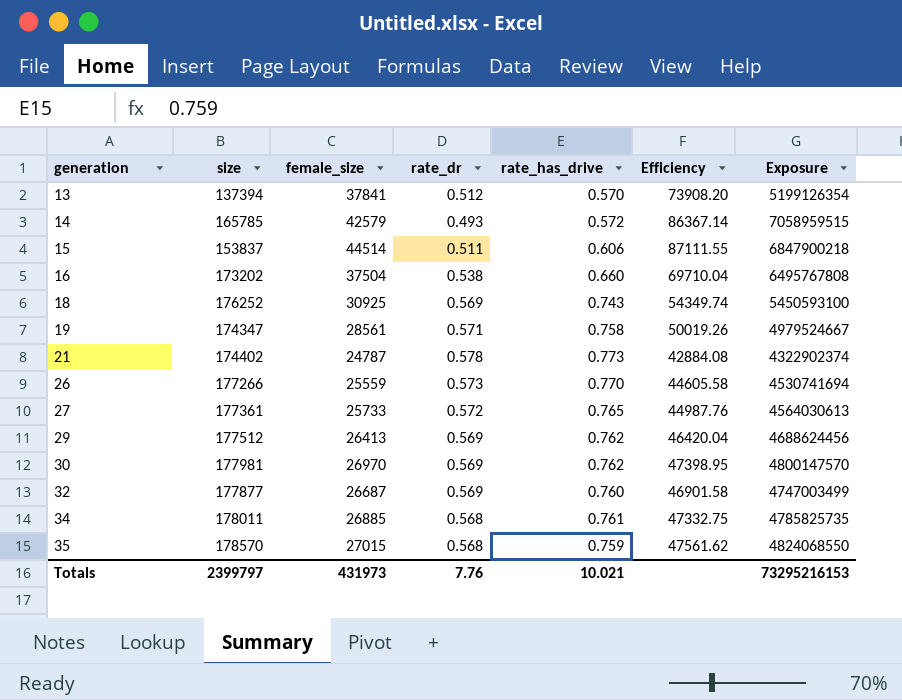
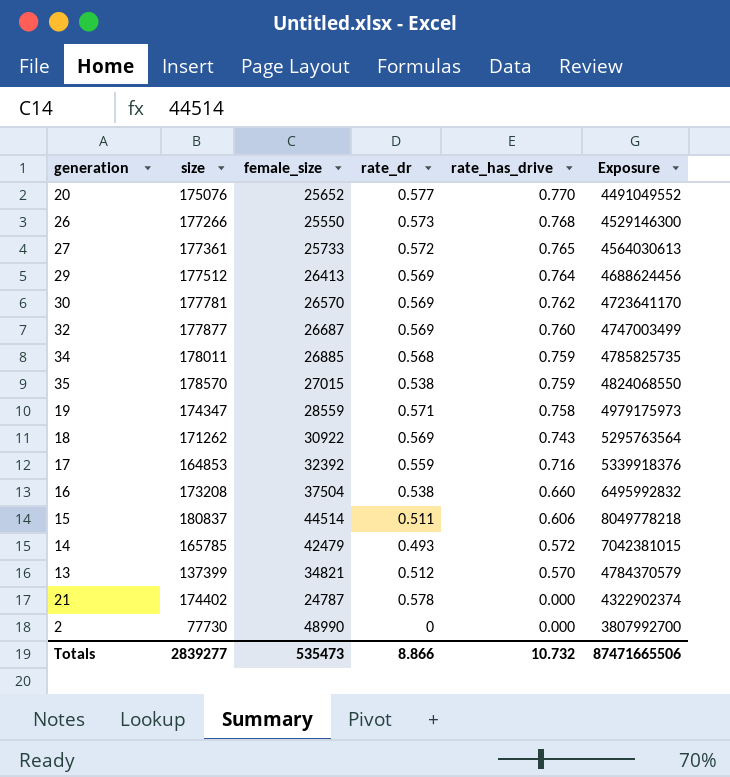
row order: generation ascending -> rate_has_drive descending
column Efficiency | formula: [female_size] / [rate_dr] -> none
row 20: none -> 175076 | 25652 | 0.577 | 0.770 | 4491049552
26 | female_size: 25559 -> 25550
26 | rate_has_drive: 0.770 -> 0.768
26 | Exposure: 4530741694 -> 4529146300
29 | rate_has_drive: 0.762 -> 0.764
30 | size: 177981 -> 177781
30 | female_size: 26970 -> 26570
30 | Exposure: 4800147570 -> 4723641170
34 | rate_has_drive: 0.761 -> 0.759
35 | rate_dr: 0.568 -> 0.538
19 | female_size: 28561 -> 28559
19 | Exposure: 4979524667 -> 4979175973
18 | size: 176252 -> 171262
18 | female_size: 30925 -> 30922
18 | Exposure: 5450593100 -> 5295763564
row 17: none -> 164853 | 32392 | 0.559 | 0.716 | 5339918376
16 | size: 173202 -> 173208
16 | Exposure: 6495767808 -> 6495992832
15 | size: 153837 -> 180837
15 | Exposure: 6847900218 -> 8049778218
14 | female_size: 42579 -> 42479
14 | Exposure: 7058959515 -> 7042381015
13 | size: 137394 -> 137399
13 | female_size: 37841 -> 34821
13 | Exposure: 5199126354 -> 4784370579
21 | rate_has_drive: 0.773 -> 0.000
row 2: none -> 77730 | 48990 | 0 | 0.000 | 3807992700
Totals | size: 2399797 -> 2839277
Totals | female_size: 431973 -> 535473
Totals | rate_dr: 7.76 -> 8.866
Totals | rate_has_drive: 10.021 -> 10.732
Totals | Exposure: 73295216153 -> 87471665506

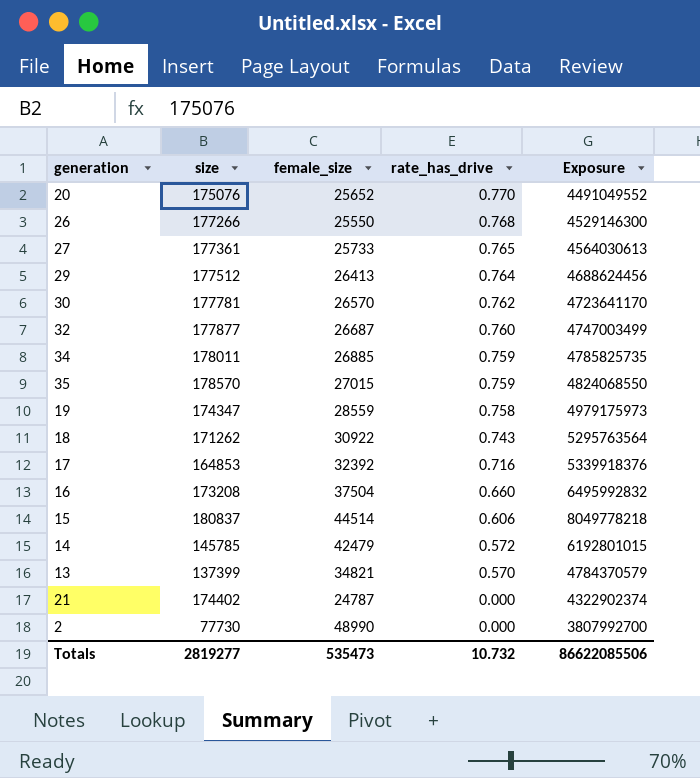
column rate_dr | position: 4 -> none
14 | size: 165785 -> 145785
14 | Exposure: 7042381015 -> 6192801015
Totals | size: 2839277 -> 2819277
Totals | Exposure: 87471665506 -> 86622085506

